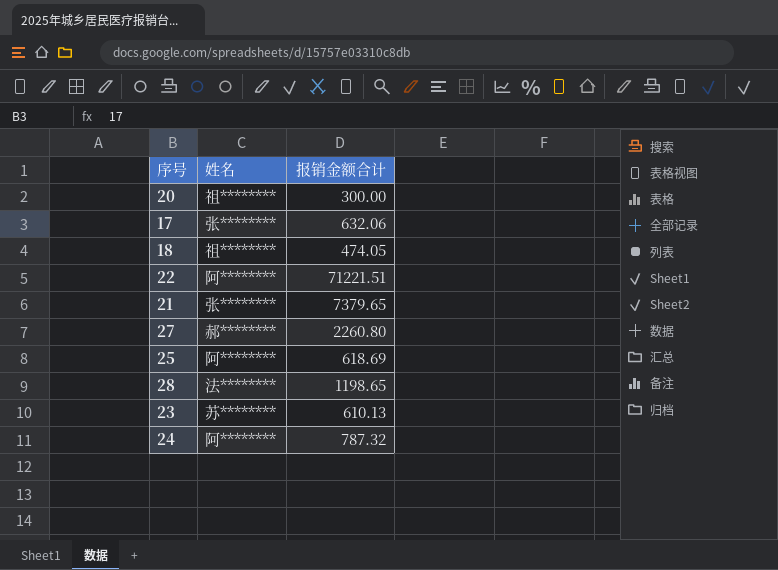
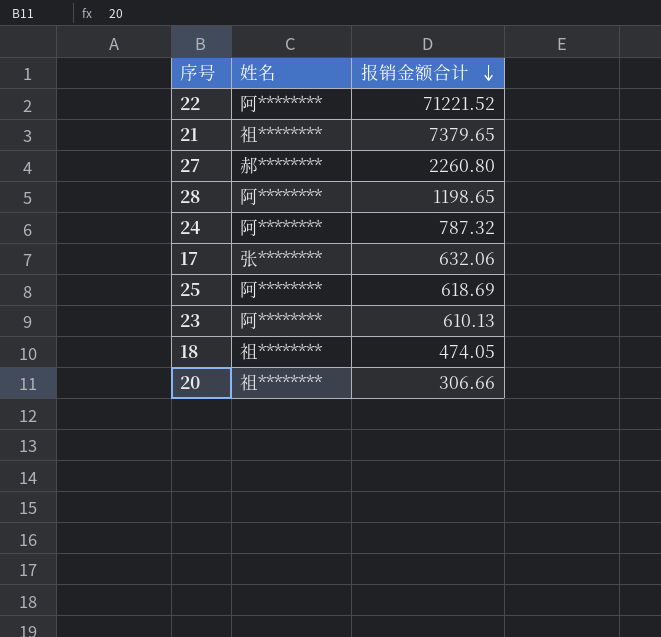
row order: none -> 报销金额合计 descending
22 | 报销金额合计: 71221.51 -> 71221.52
21 | 姓名: 张******** -> 祖********
28 | 姓名: 法******** -> 阿********
23 | 姓名: 苏******** -> 阿********
20 | 报销金额合计: 300.00 -> 306.66

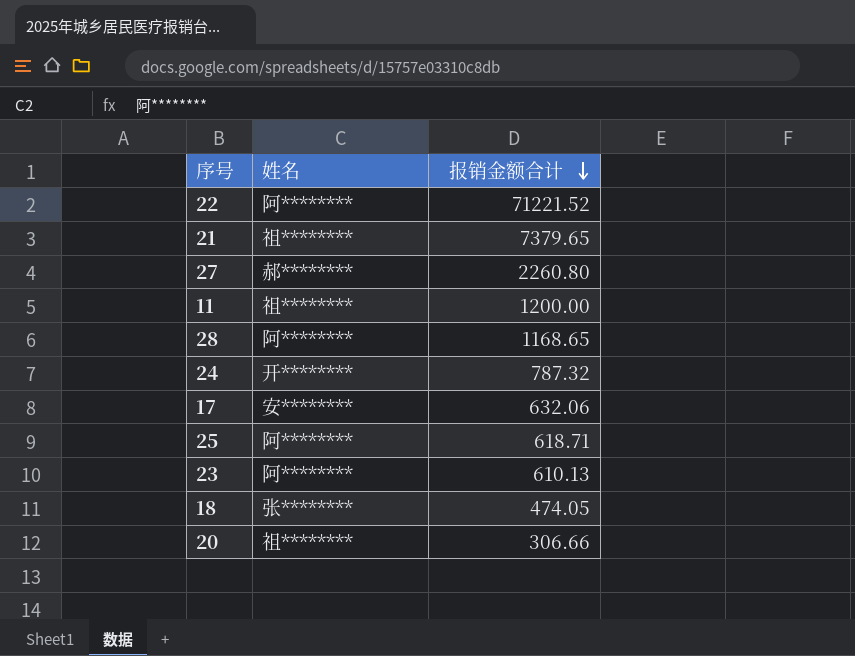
row 11: none -> 祖******** | 1200.00
28 | 报销金额合计: 1198.65 -> 1168.65
24 | 姓名: 阿******** -> 开********
17 | 姓名: 张******** -> 安********
25 | 报销金额合计: 618.69 -> 618.71
18 | 姓名: 祖******** -> 张********

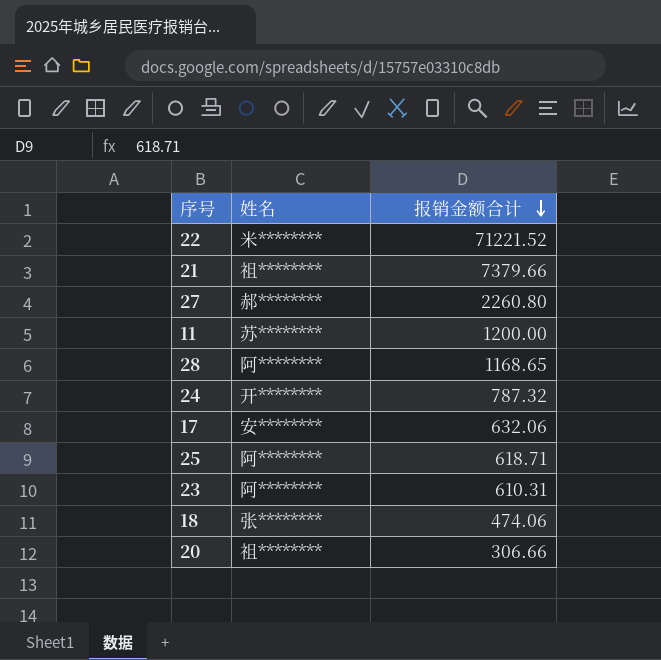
22 | 姓名: 阿******** -> 米********
21 | 报销金额合计: 7379.65 -> 7379.66
11 | 姓名: 祖******** -> 苏********
23 | 报销金额合计: 610.13 -> 610.31
18 | 报销金额合计: 474.05 -> 474.06

